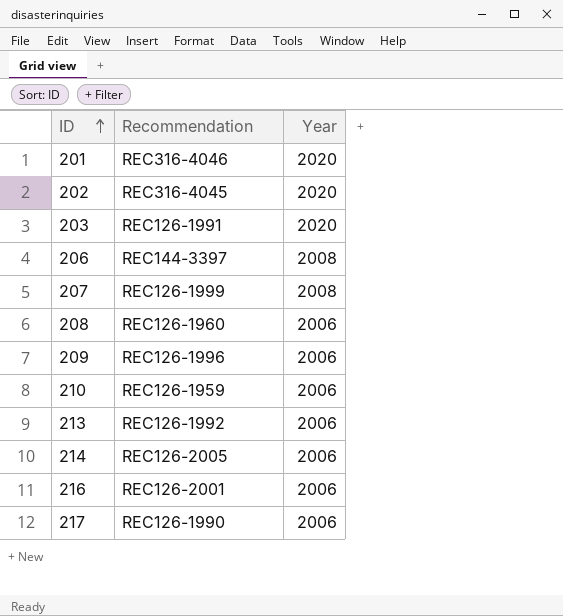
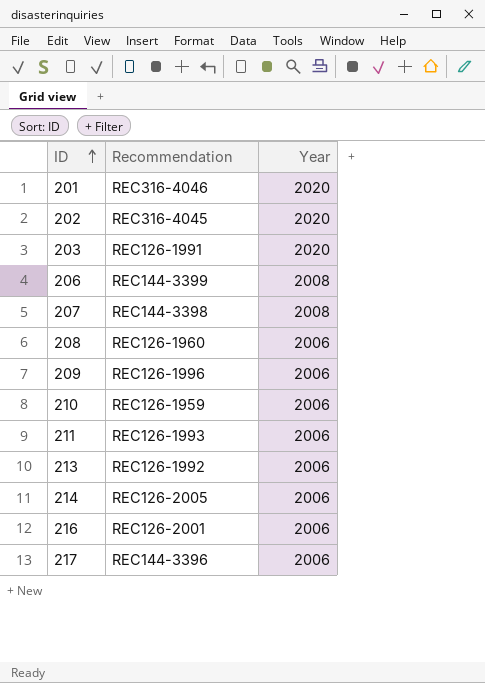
206 | Recommendation: REC144-3397 -> REC144-3399
207 | Recommendation: REC126-1999 -> REC144-3398
row 211: none -> REC126-1993 | 2006
217 | Recommendation: REC126-1990 -> REC144-3396

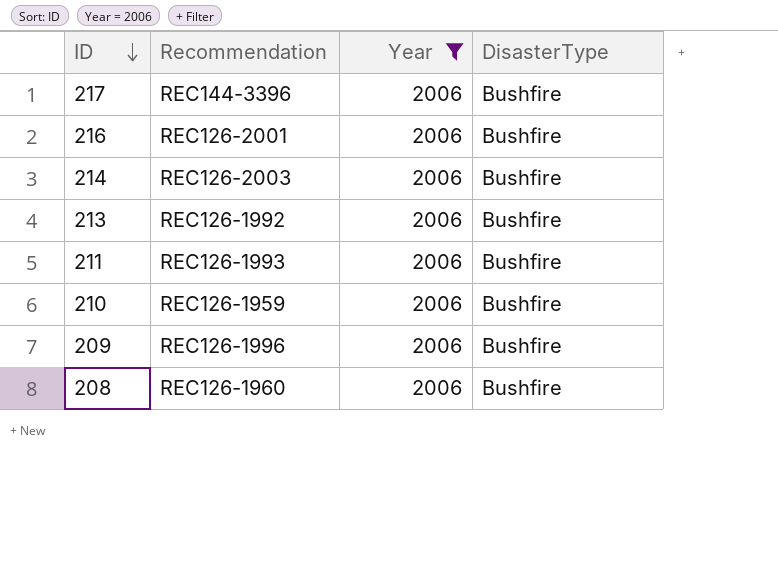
filter: none -> Year = 2006
row order: ID ascending -> ID descending
column DisasterType | position: none -> 4
214 | Recommendation: REC126-2005 -> REC126-2003

